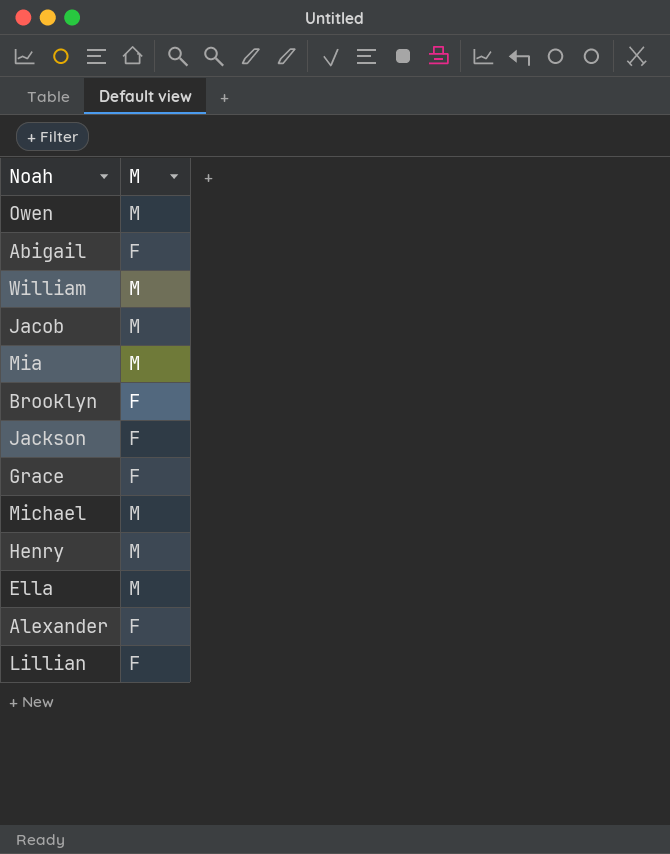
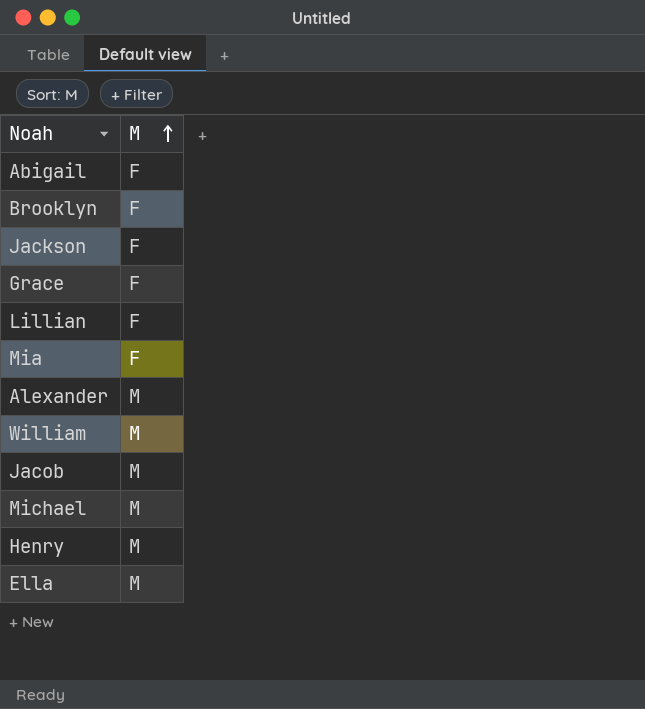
row order: none -> M ascending
row Owen: M -> none
Mia | M: M -> F
Alexander | M: F -> M

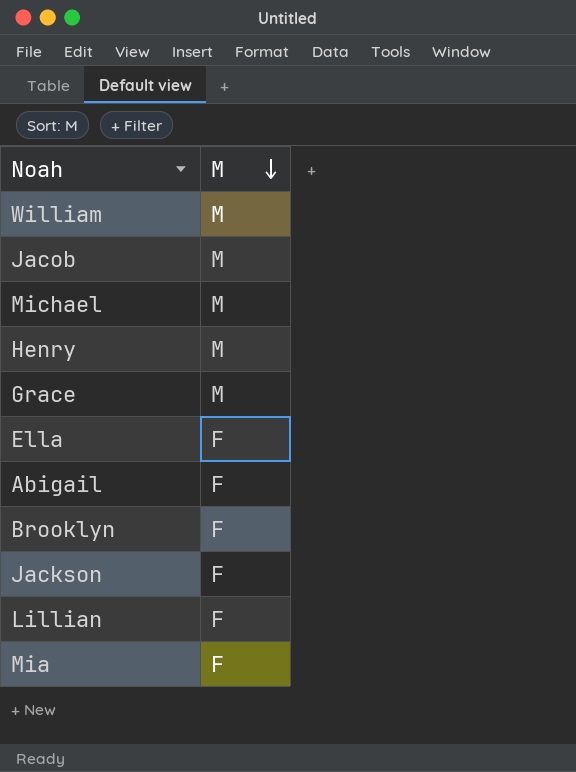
row order: M ascending -> M descending
row Alexander: M -> none
Grace | M: F -> M
Ella | M: M -> F

